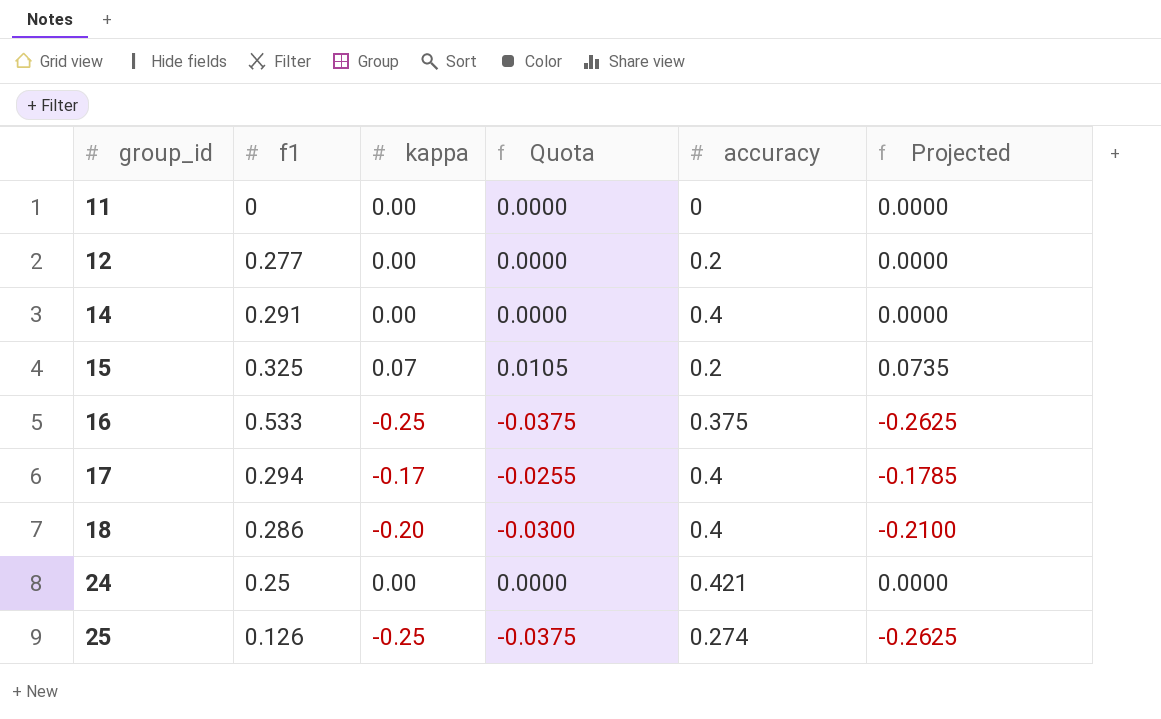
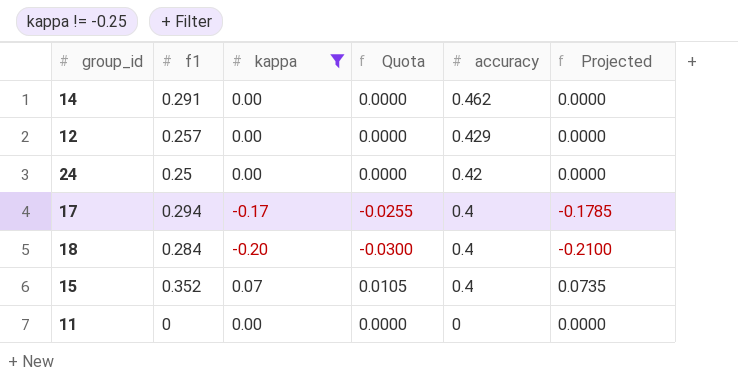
filter: none -> kappa != -0.25
row order: group_id ascending -> accuracy descending
14 | accuracy: 0.4 -> 0.462
12 | f1: 0.277 -> 0.257
12 | accuracy: 0.2 -> 0.429
24 | accuracy: 0.421 -> 0.42
18 | f1: 0.286 -> 0.284
15 | f1: 0.325 -> 0.352
15 | accuracy: 0.2 -> 0.4

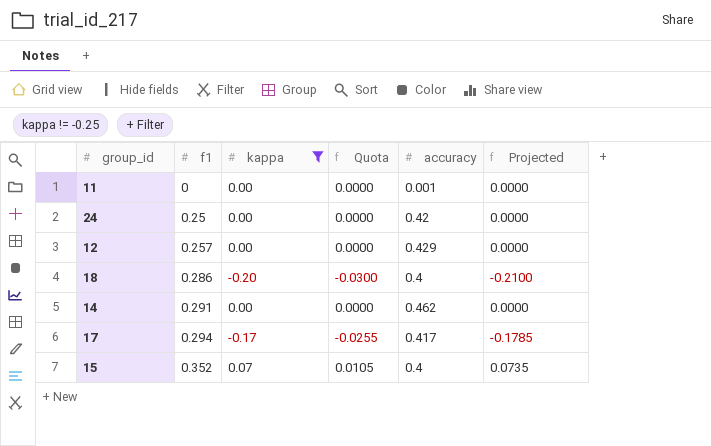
row order: accuracy descending -> f1 ascending
11 | accuracy: 0 -> 0.001
18 | f1: 0.284 -> 0.286
17 | accuracy: 0.4 -> 0.417

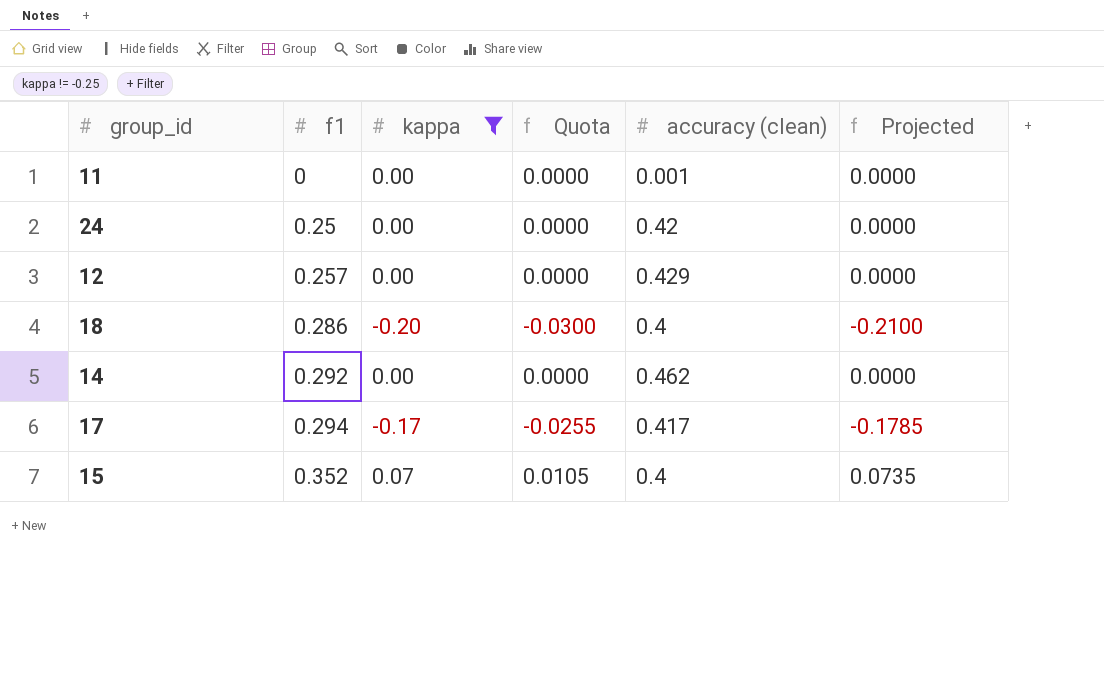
column name: accuracy -> accuracy (clean)
14 | f1: 0.291 -> 0.292

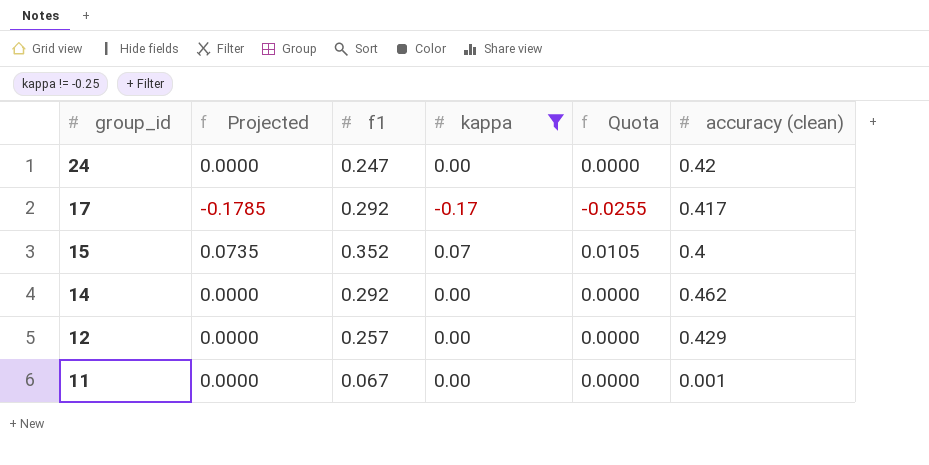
row order: f1 ascending -> group_id descending
column Projected | position: 6 -> 2
row 18: 0.286 | -0.20 | -0.0300 | 0.4 | -0.2100 -> none
24 | f1: 0.25 -> 0.247
17 | f1: 0.294 -> 0.292
11 | f1: 0 -> 0.067

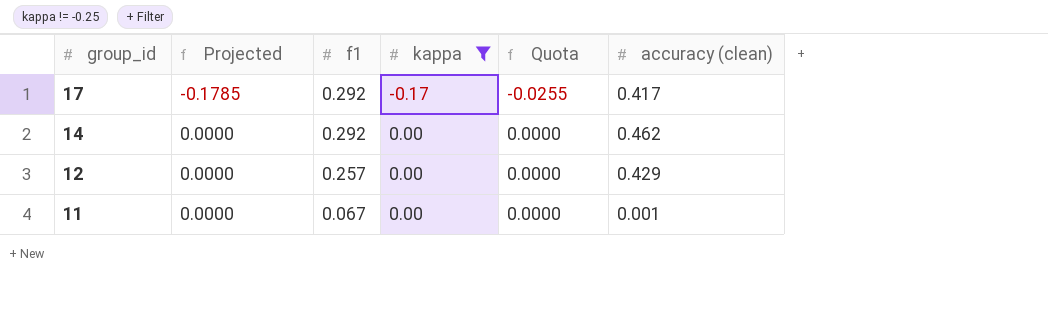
row 24: 0.0000 | 0.247 | 0.00 | 0.0000 | 0.42 -> none
row 15: 0.0735 | 0.352 | 0.07 | 0.0105 | 0.4 -> none

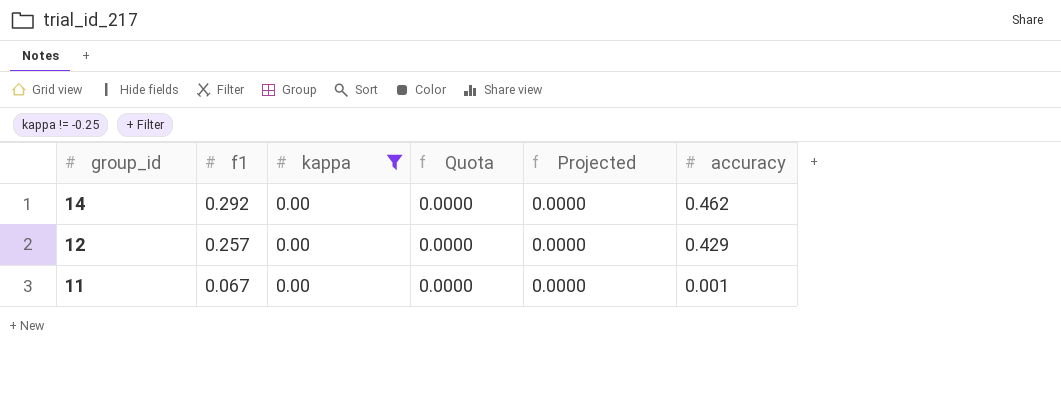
column Projected | position: 2 -> 5
column name: accuracy (clean) -> accuracy
row 17: -0.1785 | 0.292 | -0.17 | -0.0255 | 0.417 -> none

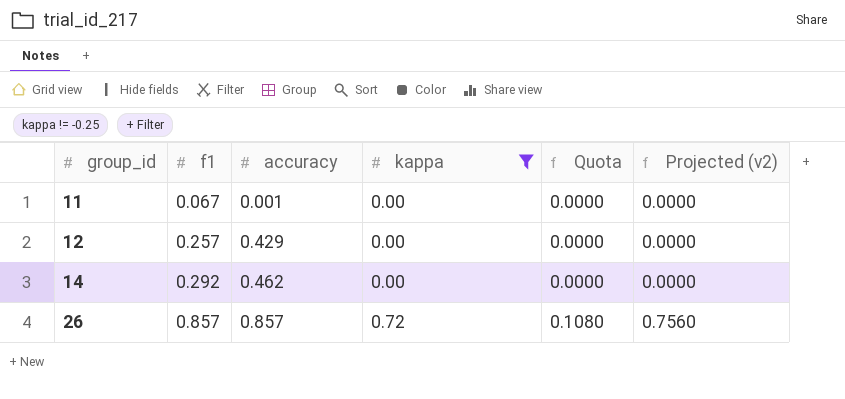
row order: group_id descending -> group_id ascending
column accuracy | position: 6 -> 3
column name: Projected -> Projected (v2)
row 26: none -> 0.857 | 0.857 | 0.72 | 0.1080 | 0.7560

